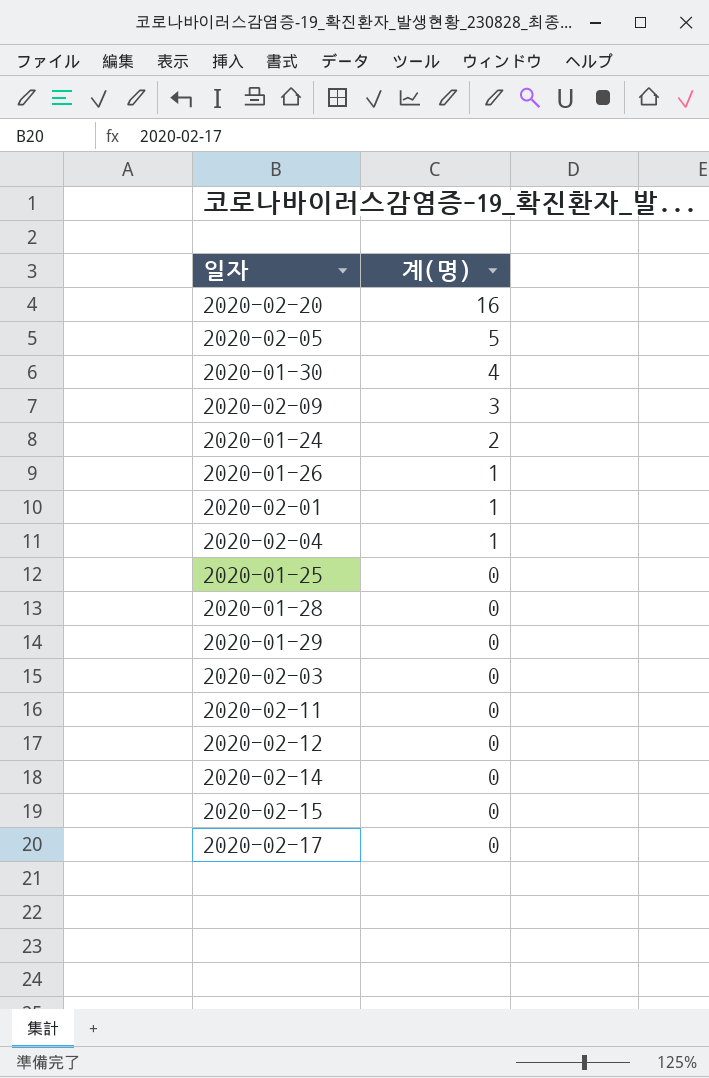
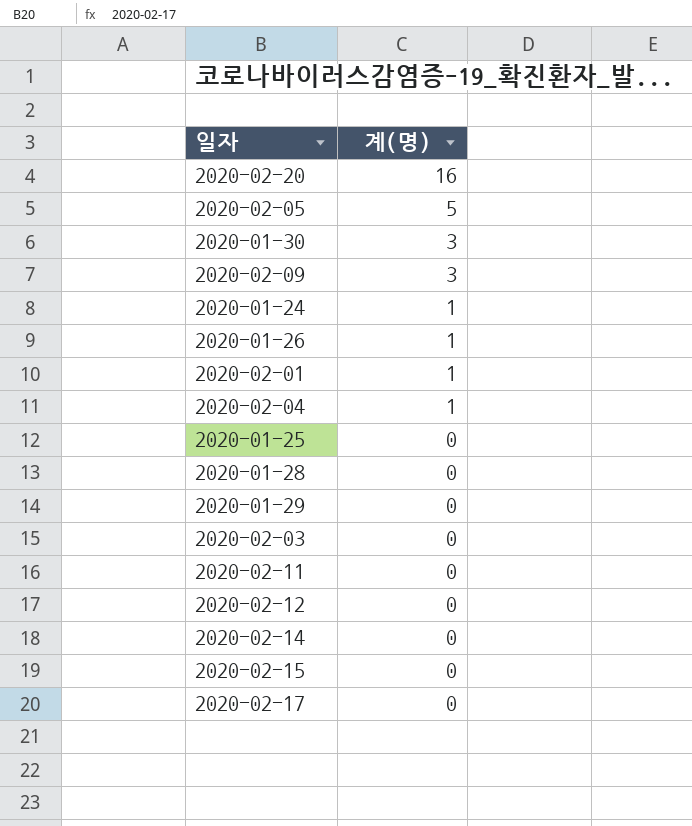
2020-01-30 | 계(명): 4 -> 3
2020-01-24 | 계(명): 2 -> 1

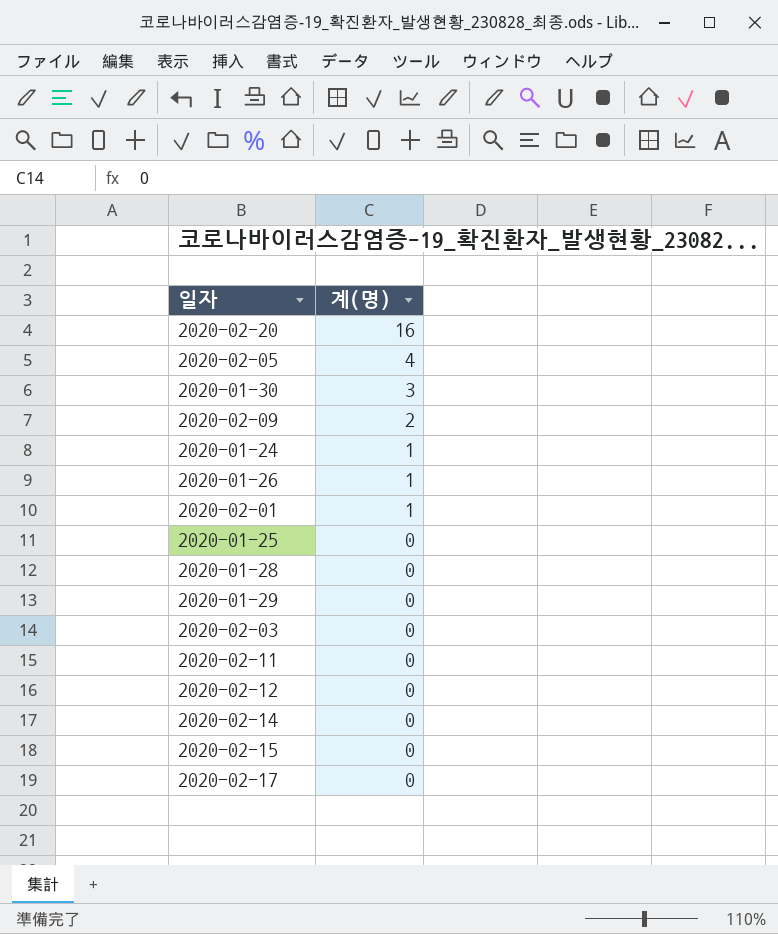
row 2020-02-04: 1 -> none
2020-02-05 | 계(명): 5 -> 4
2020-02-09 | 계(명): 3 -> 2

